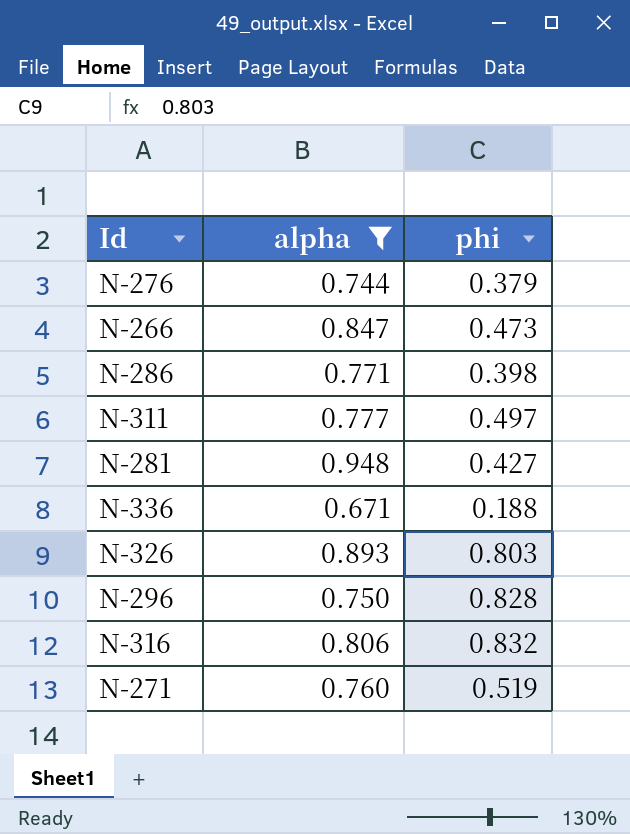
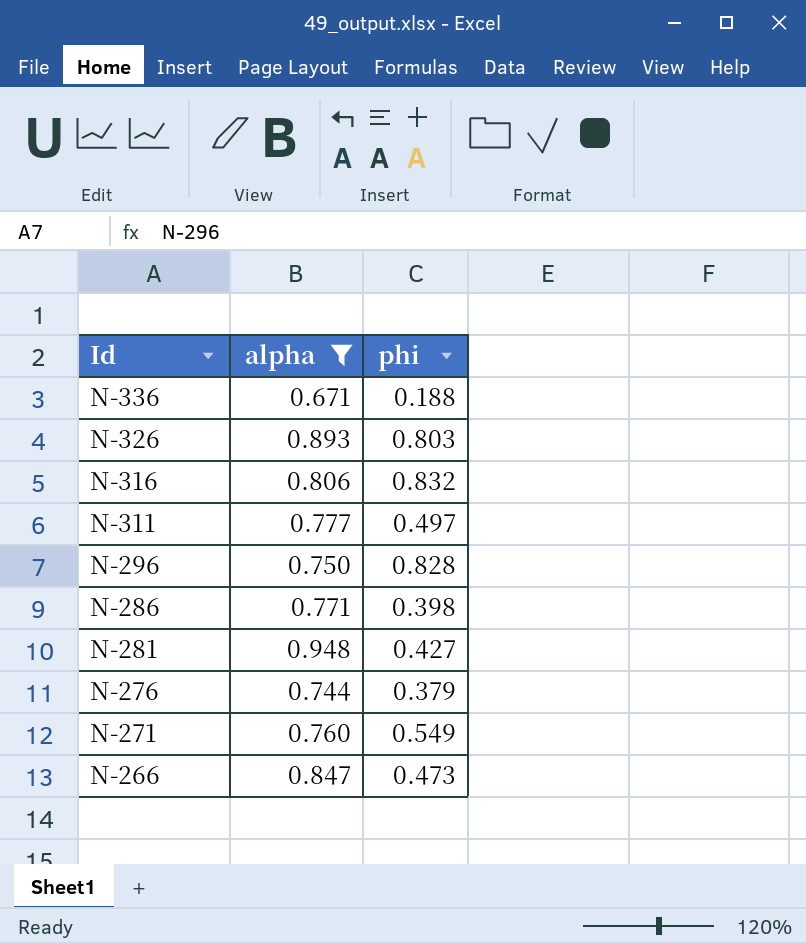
row order: none -> Id descending
N-271 | phi: 0.519 -> 0.549

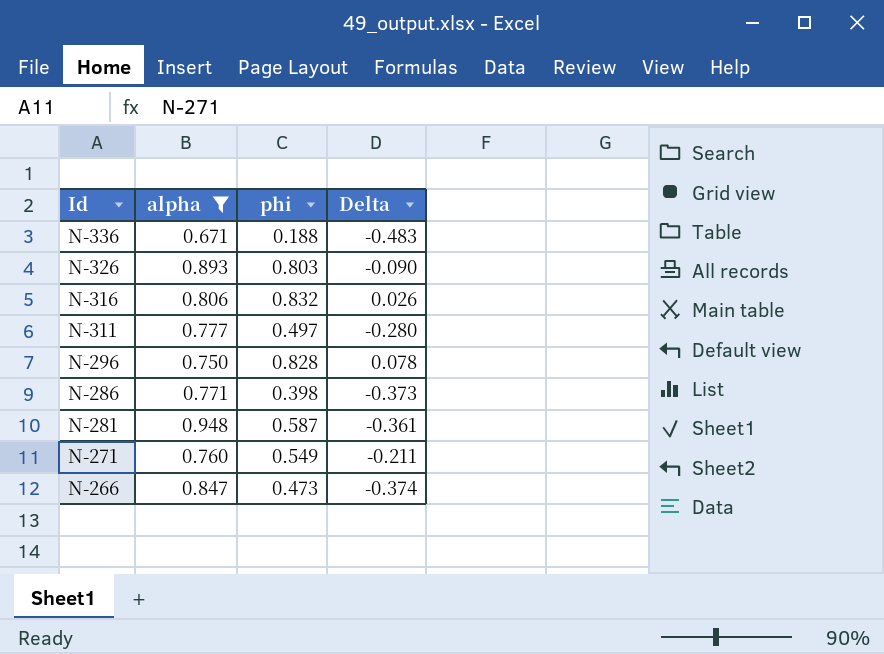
column Delta | formula: none -> [phi] - [alpha]
row N-276: 0.744 | 0.379 -> none
N-281 | phi: 0.427 -> 0.587

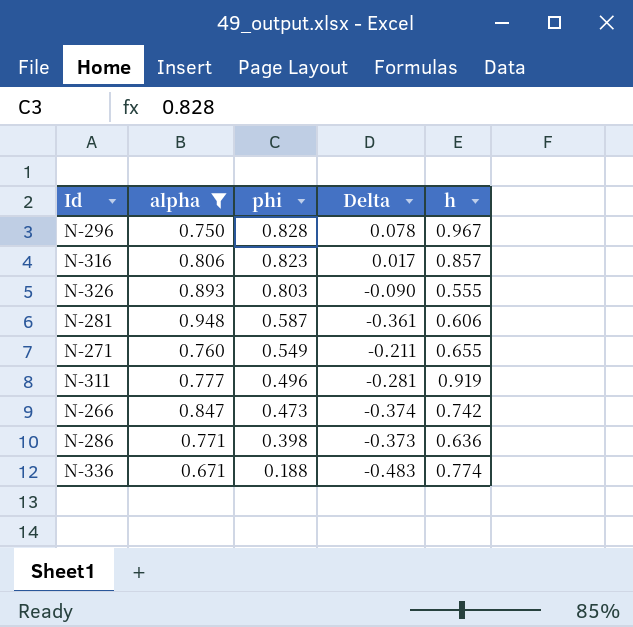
row order: Id descending -> phi descending
column h | position: none -> 5
N-316 | phi: 0.832 -> 0.823
N-316 | Delta: 0.026 -> 0.017
N-311 | phi: 0.497 -> 0.496
N-311 | Delta: -0.280 -> -0.281

